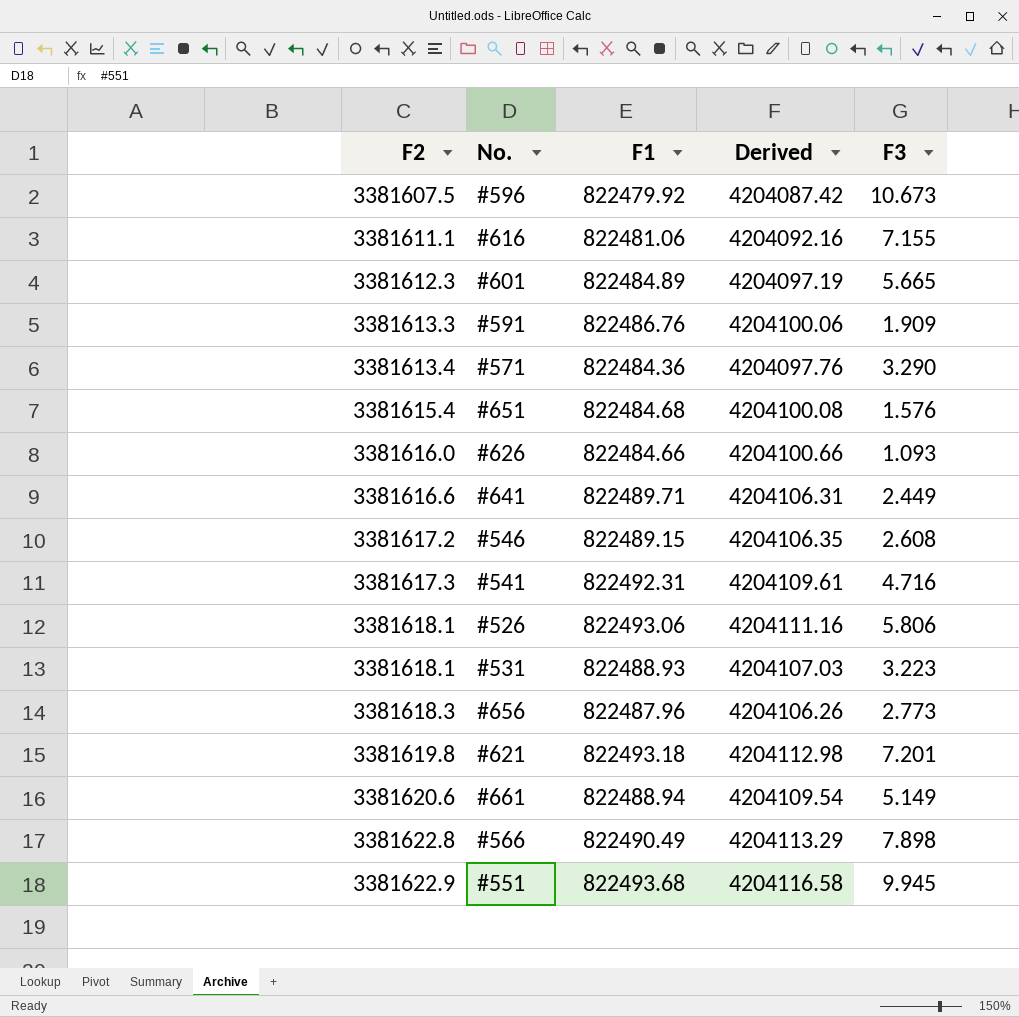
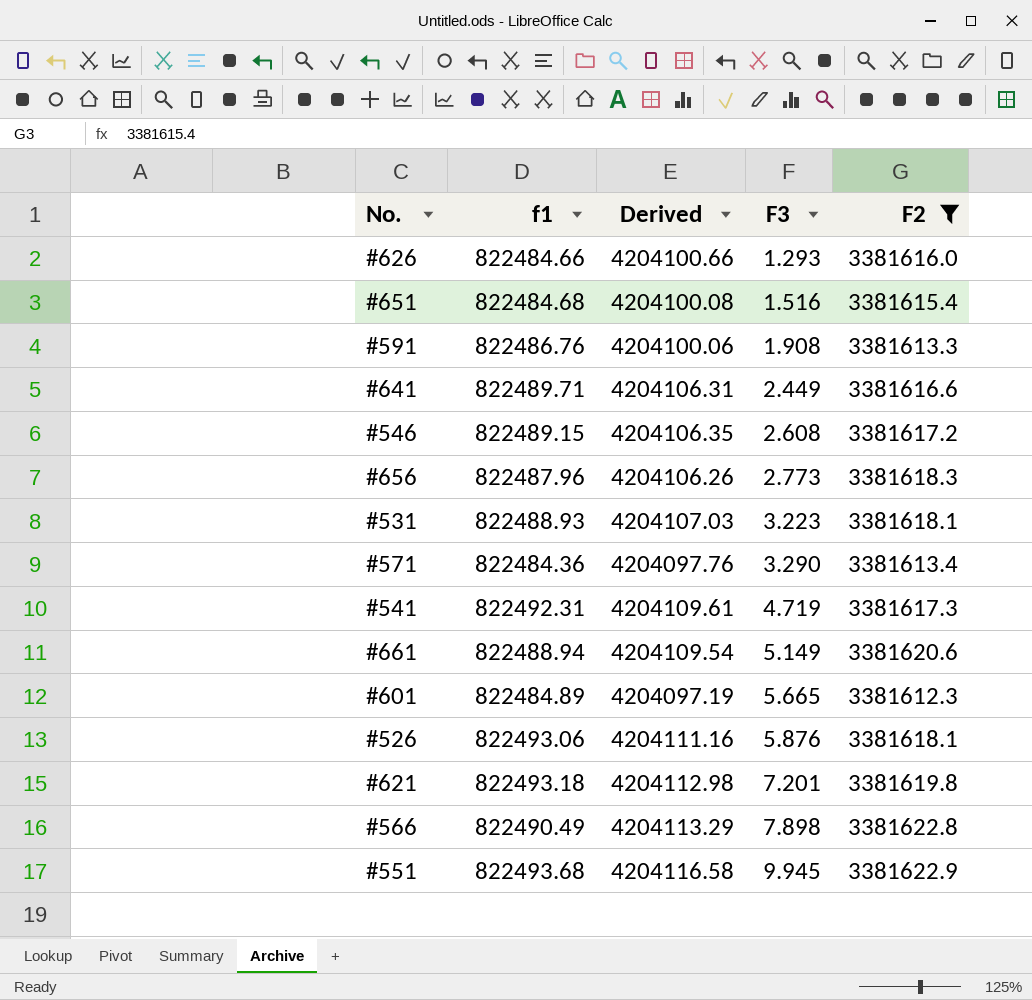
filter: none -> F2 >= 3381612.3
row order: F2 ascending -> F3 ascending
column name: F1 -> f1
column F2 | position: 1 -> 5
#626 | F3: 1.093 -> 1.293
#651 | F3: 1.576 -> 1.516
#591 | F3: 1.909 -> 1.908
#541 | F3: 4.716 -> 4.719
#526 | F3: 5.806 -> 5.876

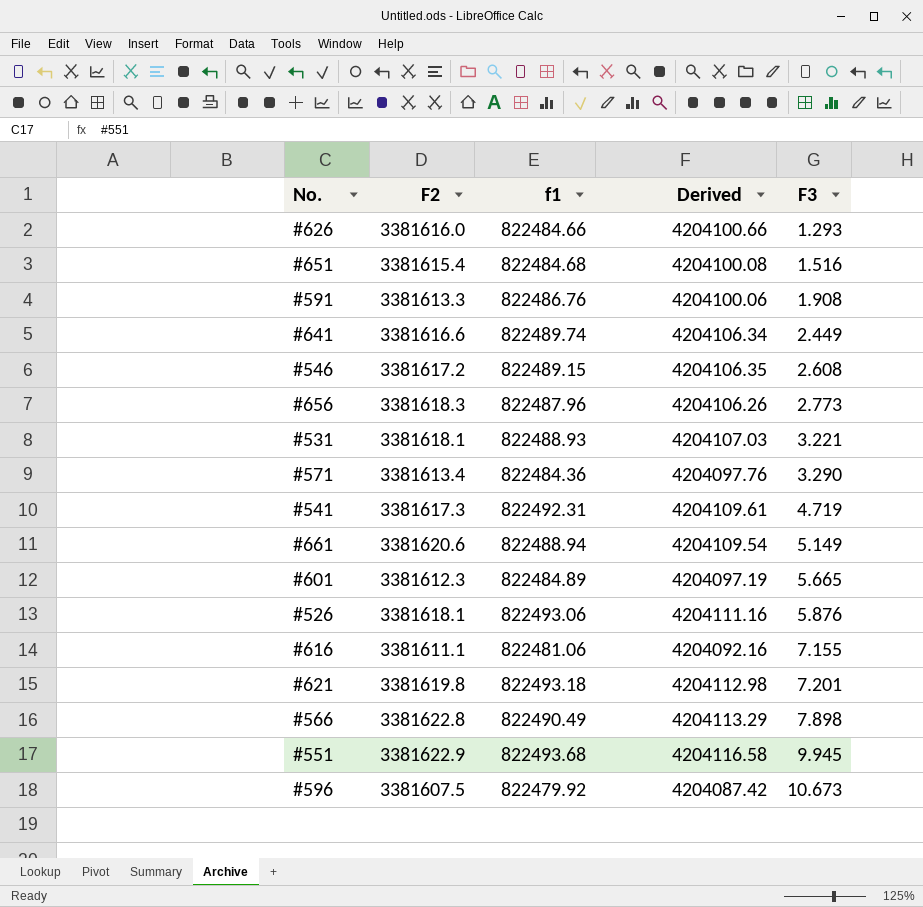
filter: F2 >= 3381612.3 -> none
column F2 | position: 5 -> 2
#641 | f1: 822489.71 -> 822489.74
#641 | Derived: 4204106.31 -> 4204106.34
#531 | F3: 3.223 -> 3.221

